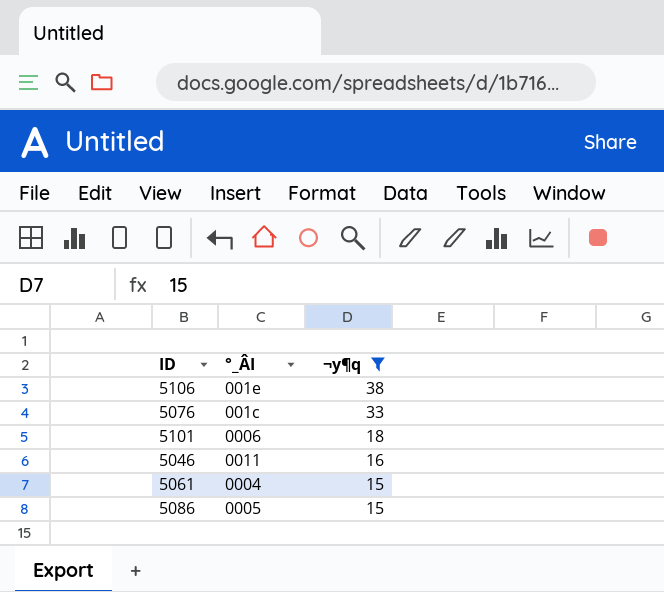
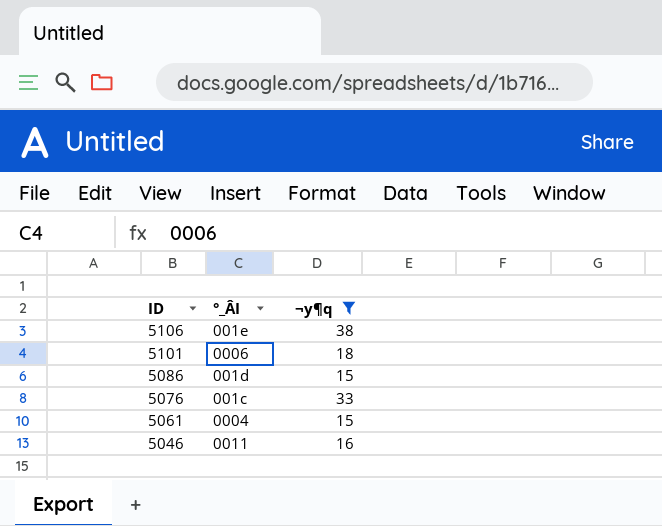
row order: ¬y¶q descending -> ID descending
5086 | °_ÂI: 0005 -> 001d

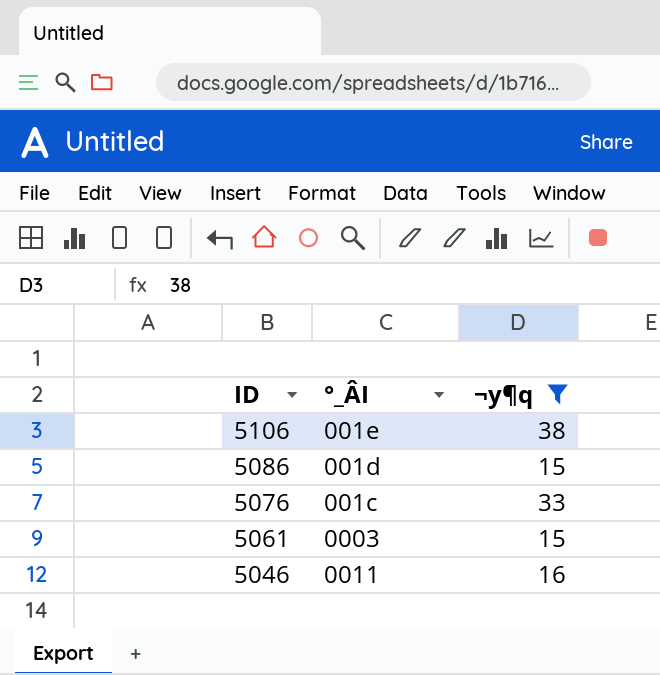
row 5101: 0006 | 18 -> none
5061 | °_ÂI: 0004 -> 0003

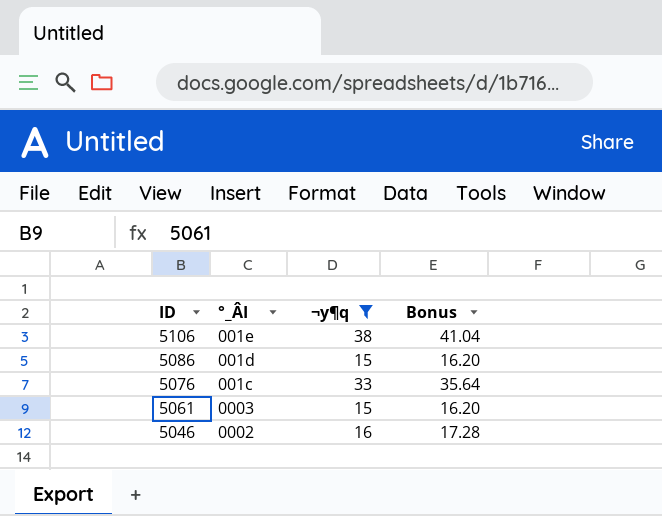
column Bonus | formula: none -> [¬y¶q] * 1.08
5046 | °_ÂI: 0011 -> 0002

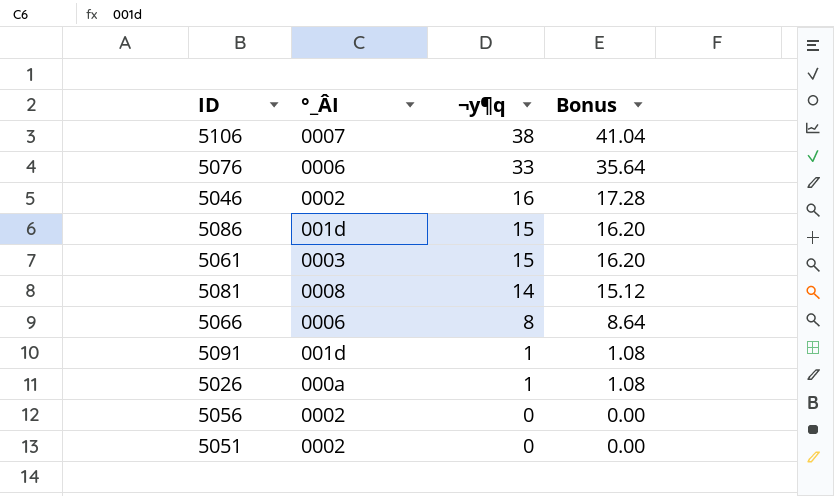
filter: ¬y¶q >= 15 -> none
row order: ID descending -> ¬y¶q descending
5106 | °_ÂI: 001e -> 0007
5076 | °_ÂI: 001c -> 0006

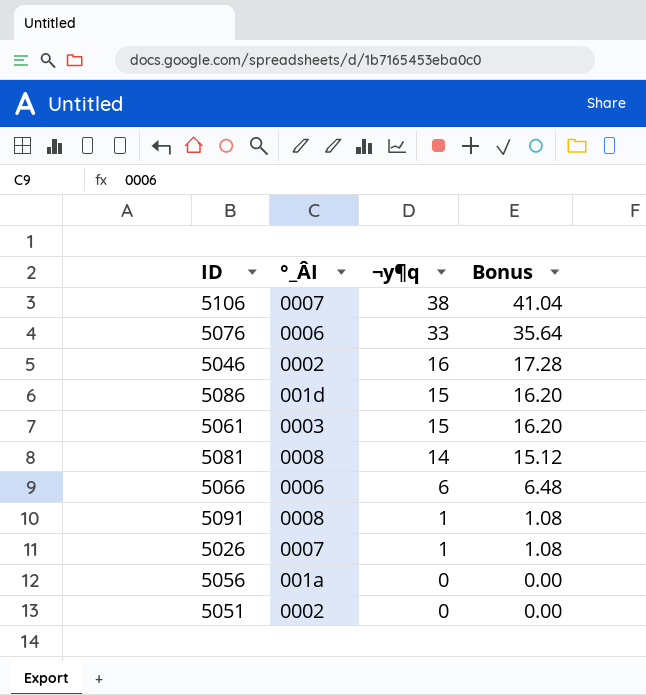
5066 | ¬y¶q: 8 -> 6
5066 | Bonus: 8.64 -> 6.48
5091 | °_ÂI: 001d -> 0008
5026 | °_ÂI: 000a -> 0007
5056 | °_ÂI: 0002 -> 001a

